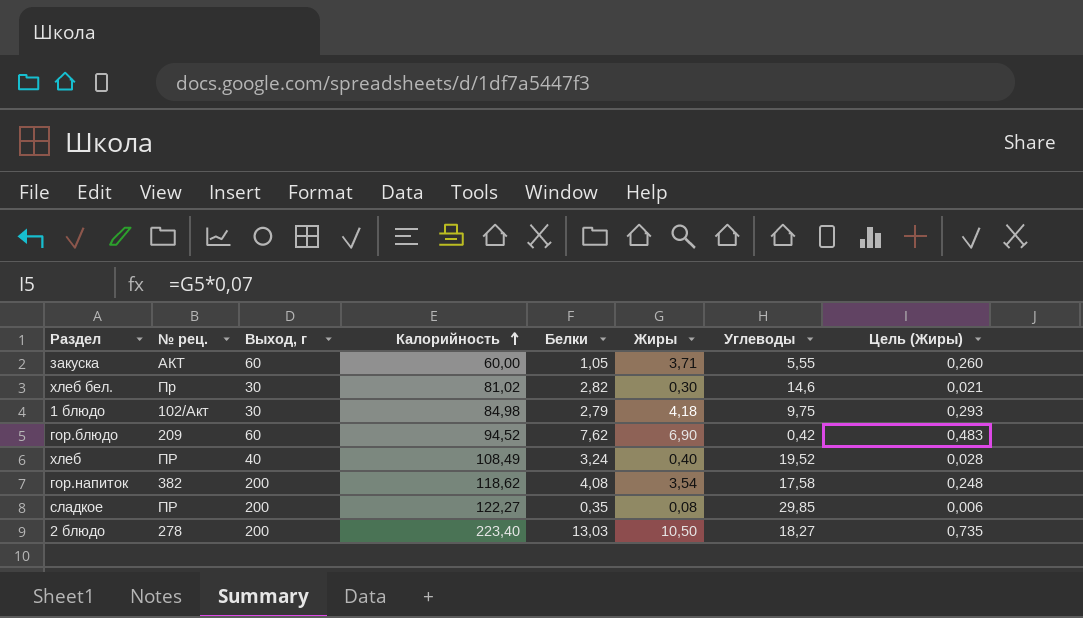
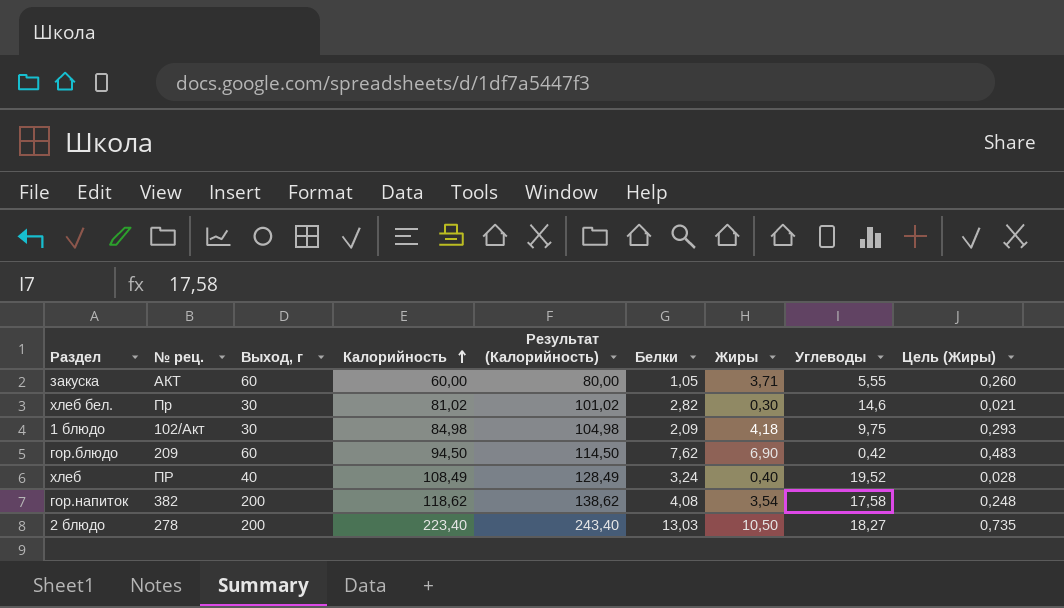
column Результат (Калорийность) | formula: none -> [Калорийность] + 20
row сладкое: ПР | 200 | 122,27 | 0,35 | 0,08 | 29,85 | 0,006 -> none
1 блюдо | Белки: 2,79 -> 2,09
гор.блюдо | Калорийность: 94,52 -> 94,50

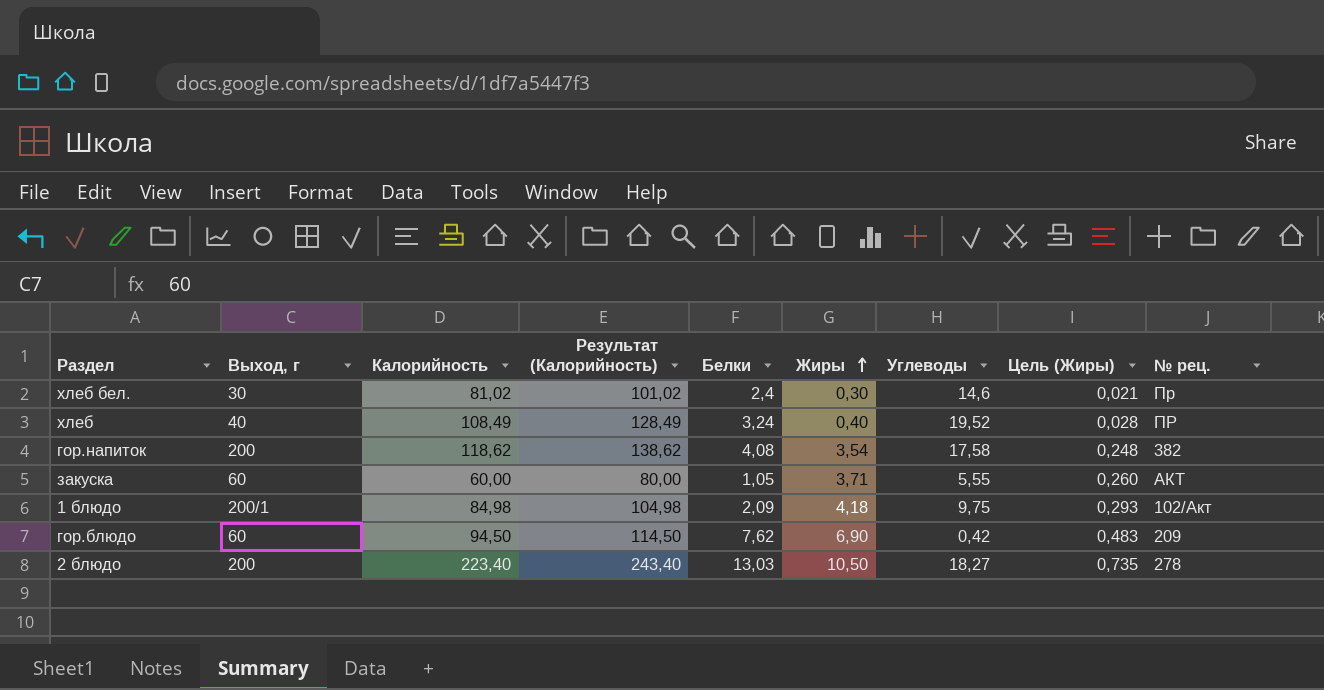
row order: Калорийность ascending -> Жиры ascending
column № рец. | position: 2 -> 9
хлеб бел. | Белки: 2,82 -> 2,4
1 блюдо | Выход, г: 30 -> 200/1

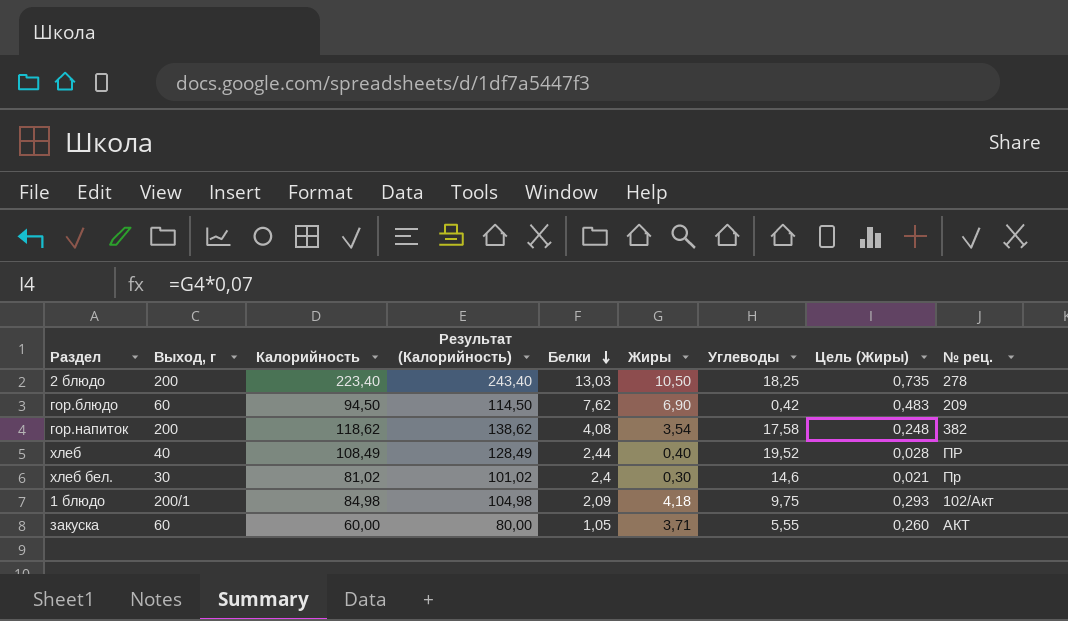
row order: Жиры ascending -> Белки descending
2 блюдо | Углеводы: 18,27 -> 18,25
хлеб | Белки: 3,24 -> 2,44

